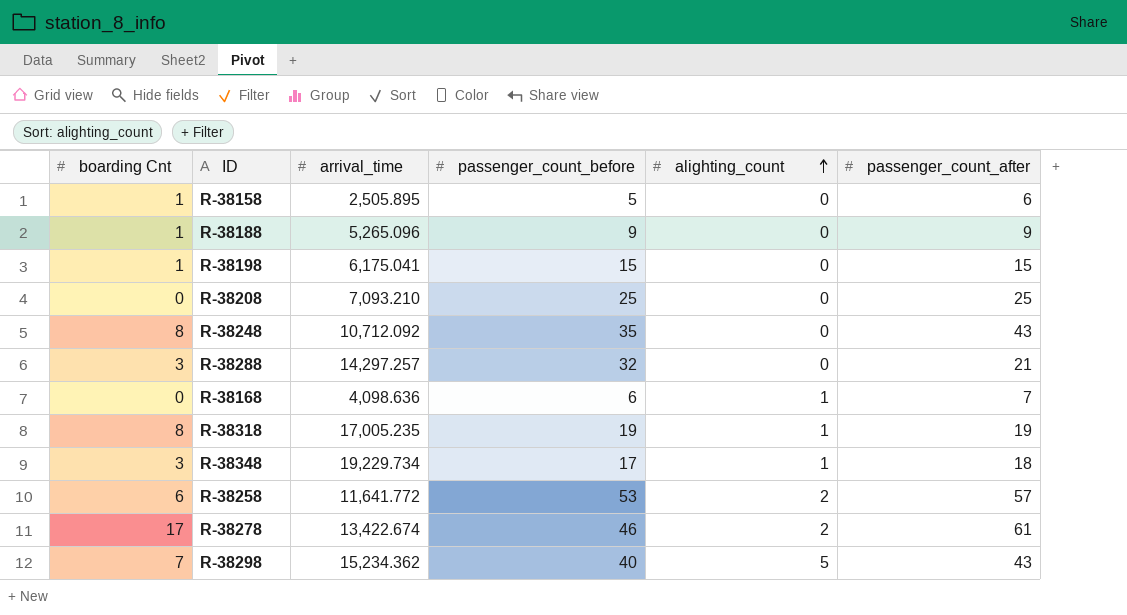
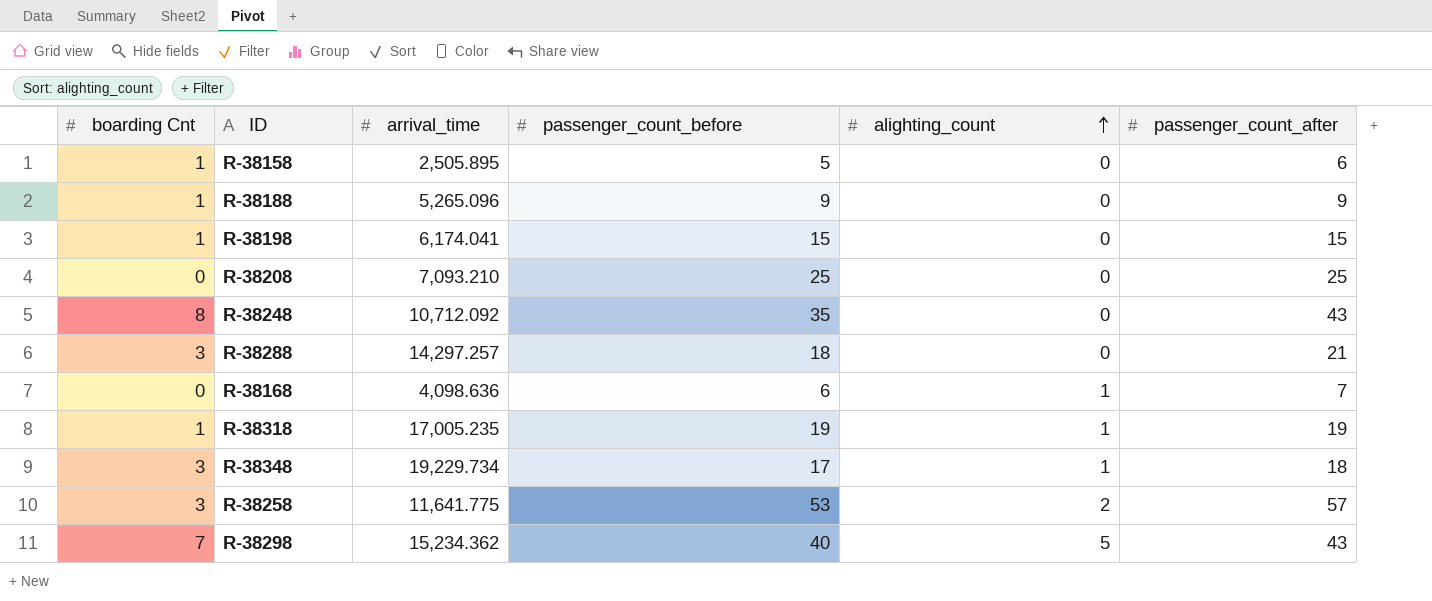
row R-38278: 17 | 13,422.674 | 46 | 2 | 61 -> none
R-38198 | arrival_time: 6,175.041 -> 6,174.041
R-38288 | passenger_count_before: 32 -> 18
R-38318 | boarding Cnt: 8 -> 1
R-38258 | boarding Cnt: 6 -> 3
R-38258 | arrival_time: 11,641.772 -> 11,641.775

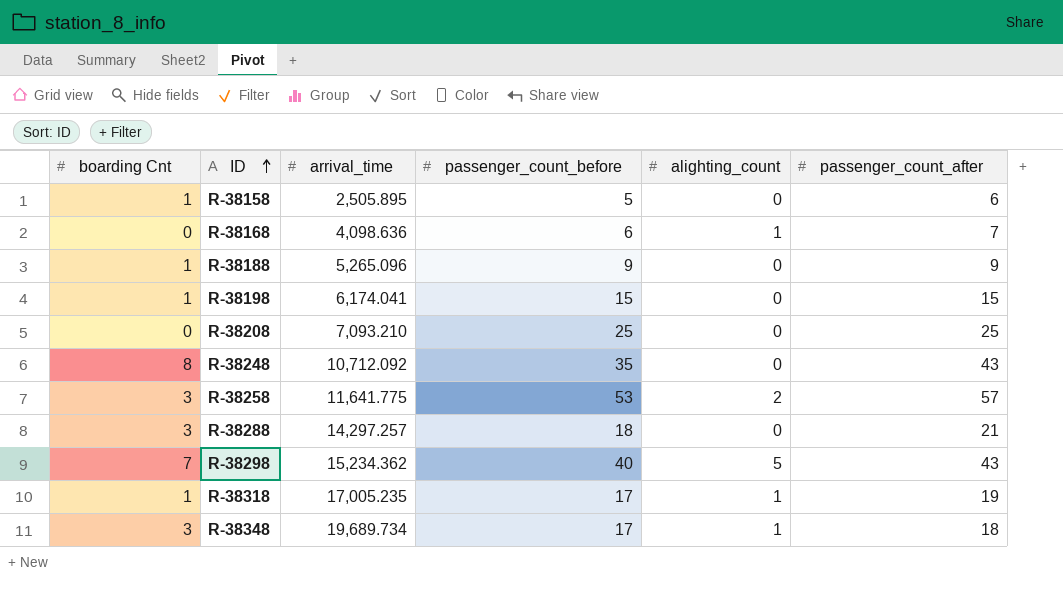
row order: alighting_count ascending -> ID ascending
R-38318 | passenger_count_before: 19 -> 17
R-38348 | arrival_time: 19,229.734 -> 19,689.734

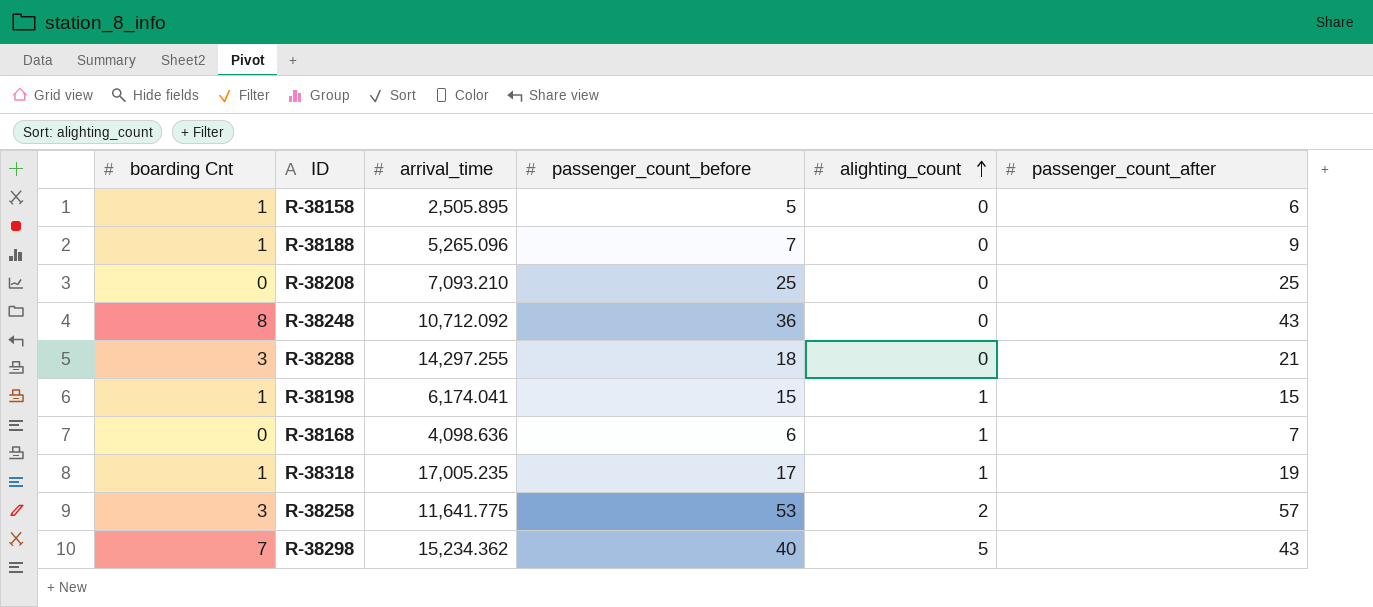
row order: ID ascending -> alighting_count ascending
row R-38348: 3 | 19,689.734 | 17 | 1 | 18 -> none
R-38188 | passenger_count_before: 9 -> 7
R-38248 | passenger_count_before: 35 -> 36
R-38288 | arrival_time: 14,297.257 -> 14,297.255
R-38198 | alighting_count: 0 -> 1

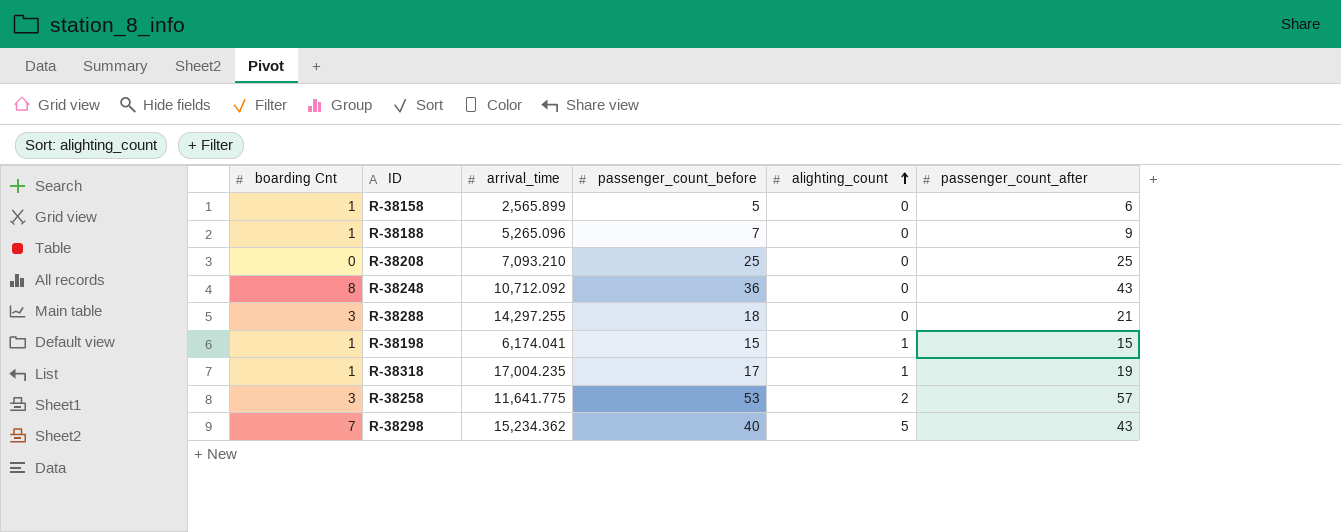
row R-38168: 0 | 4,098.636 | 6 | 1 | 7 -> none
R-38158 | arrival_time: 2,505.895 -> 2,565.899
R-38318 | arrival_time: 17,005.235 -> 17,004.235

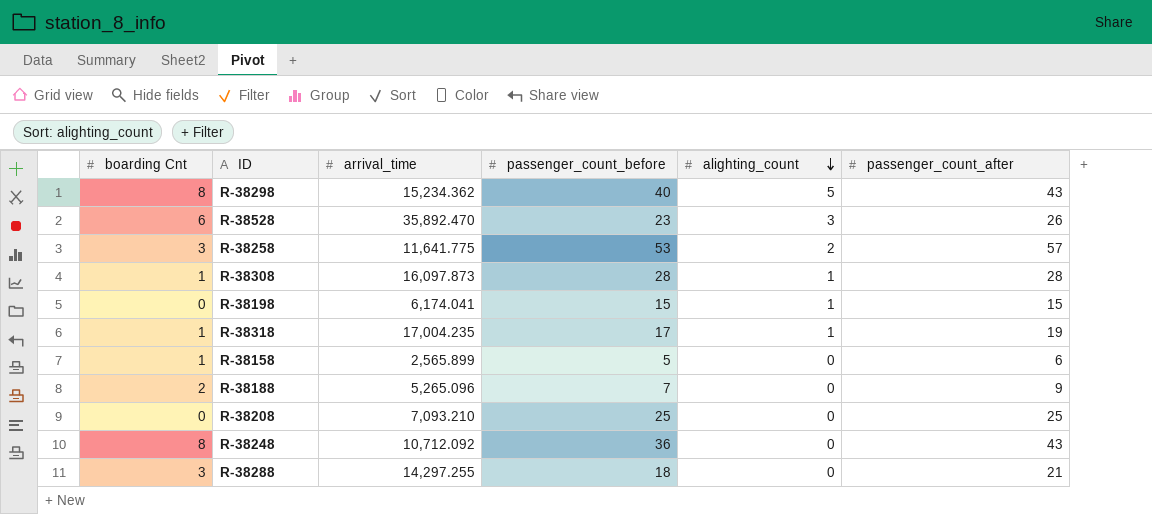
row order: alighting_count ascending -> alighting_count descending
R-38298 | boarding Cnt: 7 -> 8
row R-38528: none -> 6 | 35,892.470 | 23 | 3 | 26
row R-38308: none -> 1 | 16,097.873 | 28 | 1 | 28
R-38198 | boarding Cnt: 1 -> 0
R-38188 | boarding Cnt: 1 -> 2

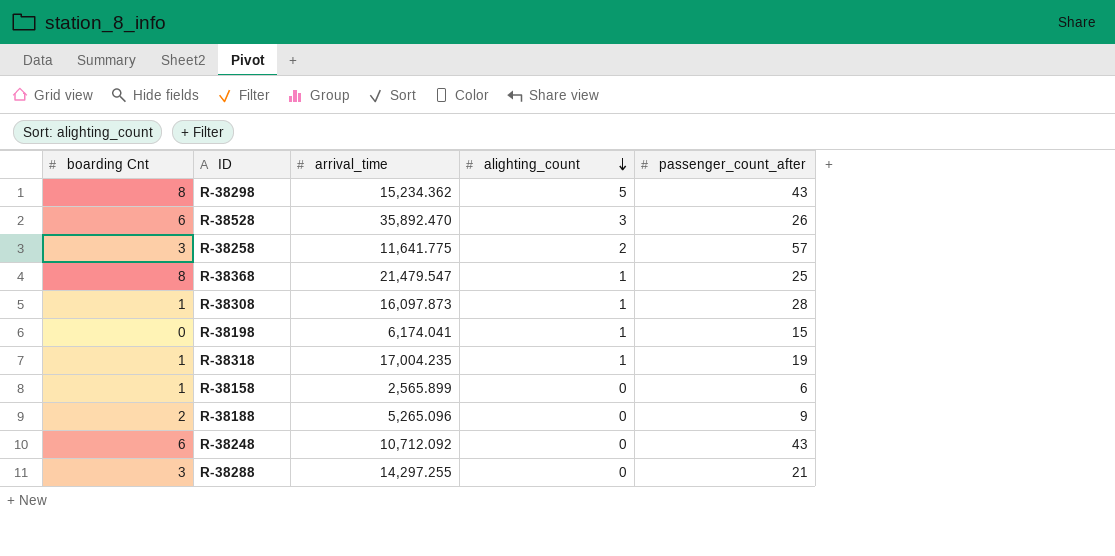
column passenger_count_before | position: 4 -> none
row R-38208: 0 | 7,093.210 | 25 | 0 | 25 -> none
row R-38368: none -> 8 | 21,479.547 | 1 | 25
R-38248 | boarding Cnt: 8 -> 6

